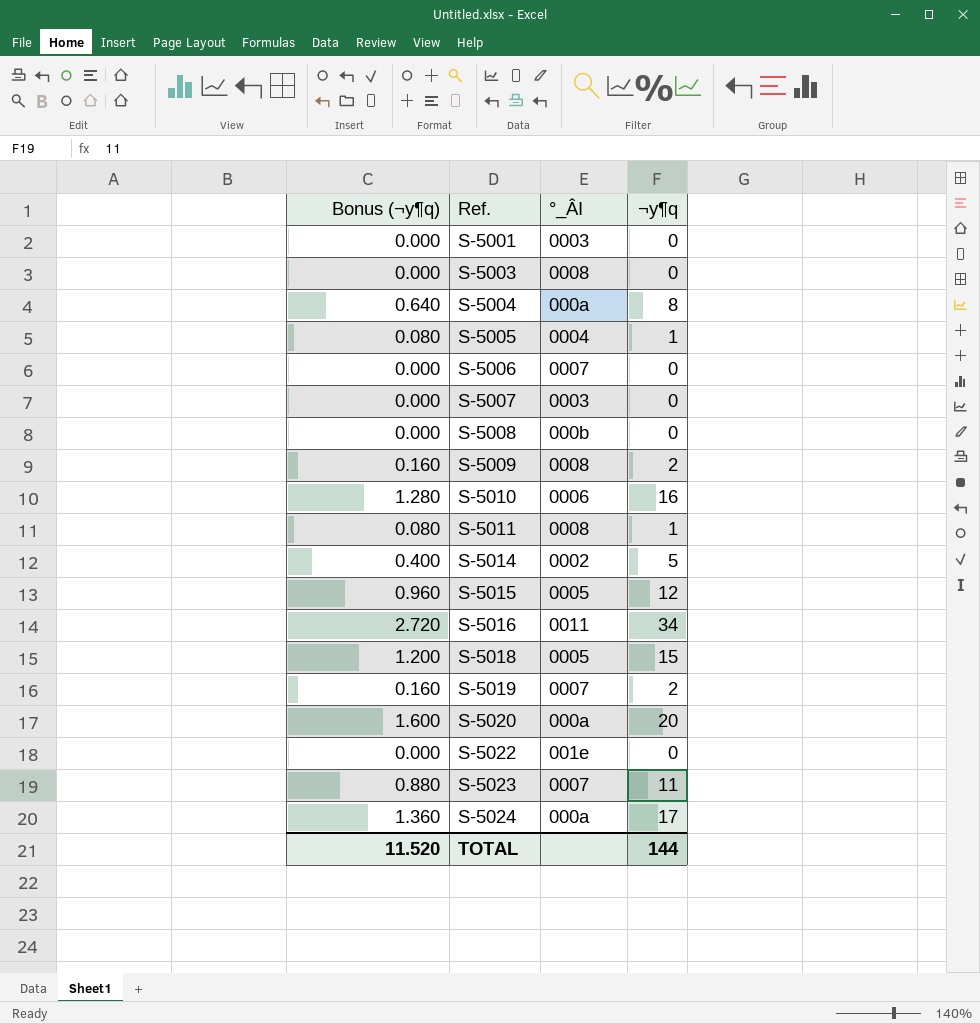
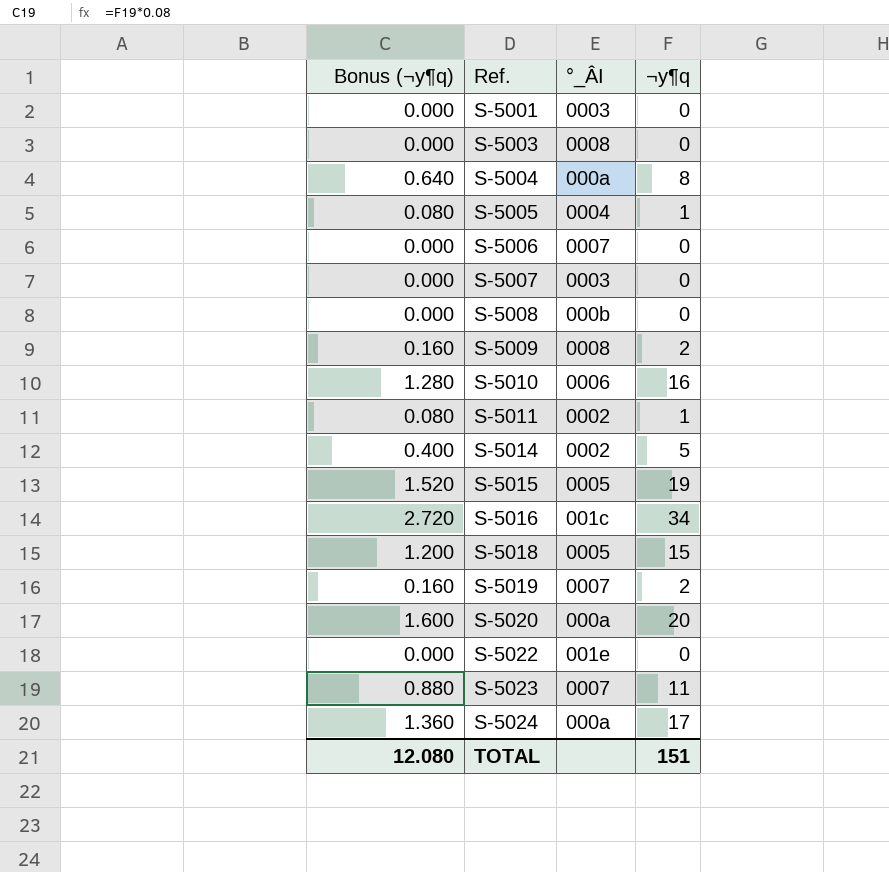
S-5011 | °_ÂI: 0008 -> 0002
S-5015 | Bonus (¬y¶q): 0.960 -> 1.520
S-5015 | ¬y¶q: 12 -> 19
S-5016 | °_ÂI: 0011 -> 001c
TOTAL | Bonus (¬y¶q): 11.520 -> 12.080
TOTAL | ¬y¶q: 144 -> 151

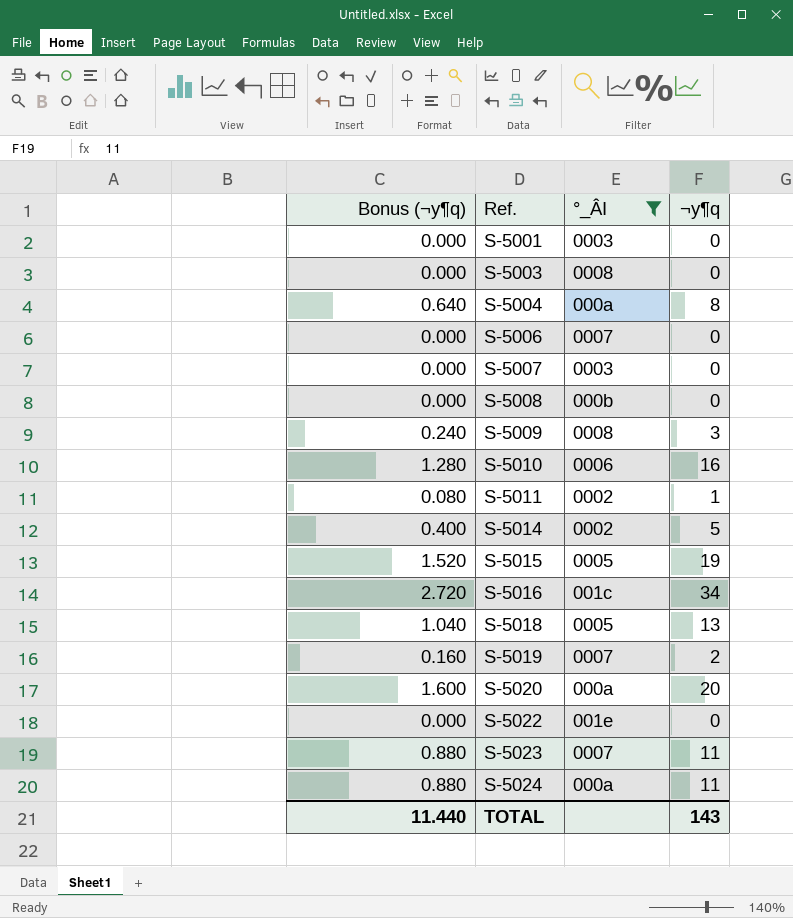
filter: none -> °_ÂI != 0004
S-5009 | Bonus (¬y¶q): 0.160 -> 0.240
S-5009 | ¬y¶q: 2 -> 3
S-5018 | Bonus (¬y¶q): 1.200 -> 1.040
S-5018 | ¬y¶q: 15 -> 13
S-5024 | Bonus (¬y¶q): 1.360 -> 0.880
S-5024 | ¬y¶q: 17 -> 11
TOTAL | Bonus (¬y¶q): 12.080 -> 11.440
TOTAL | ¬y¶q: 151 -> 143

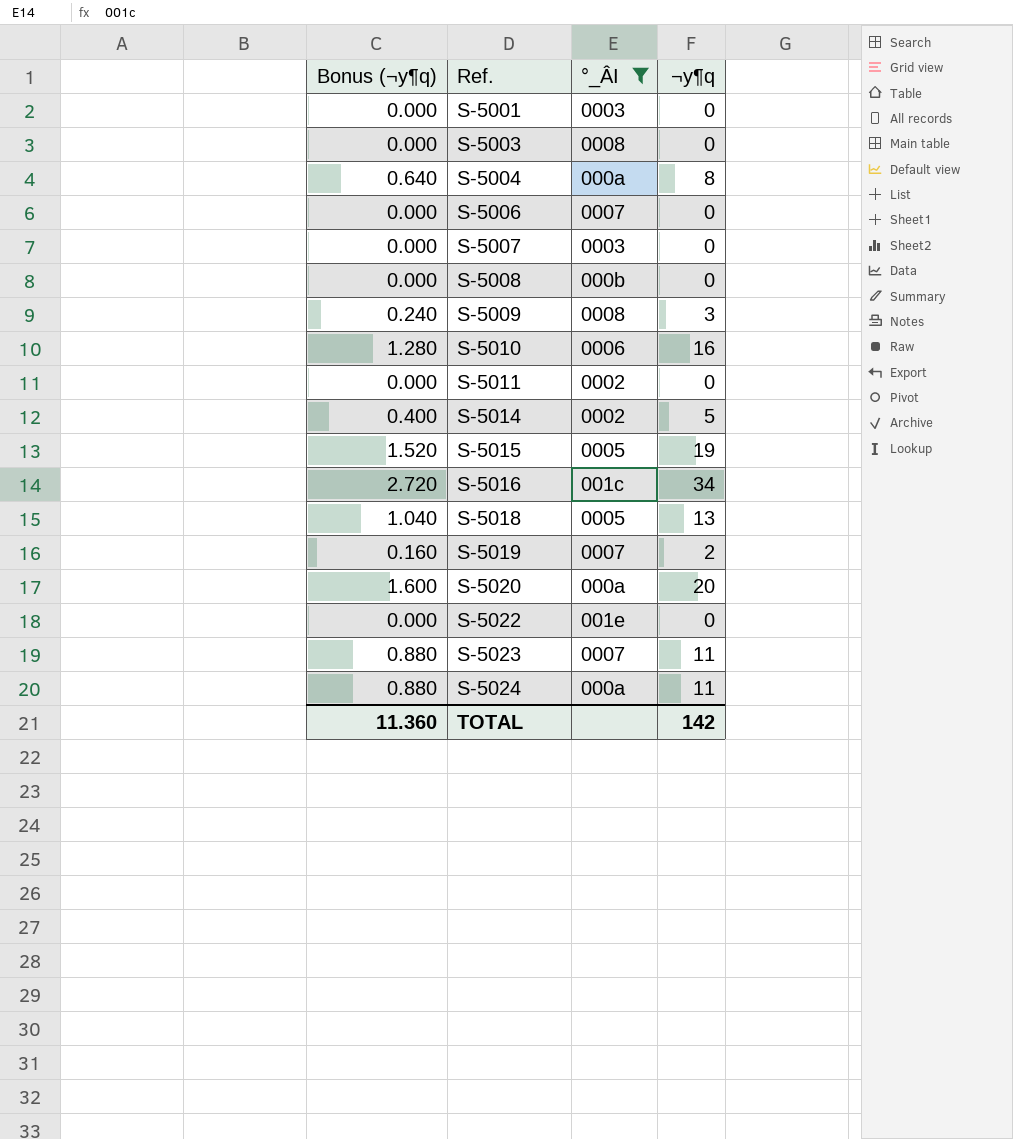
S-5011 | Bonus (¬y¶q): 0.080 -> 0.000
S-5011 | ¬y¶q: 1 -> 0
TOTAL | Bonus (¬y¶q): 11.440 -> 11.360
TOTAL | ¬y¶q: 143 -> 142

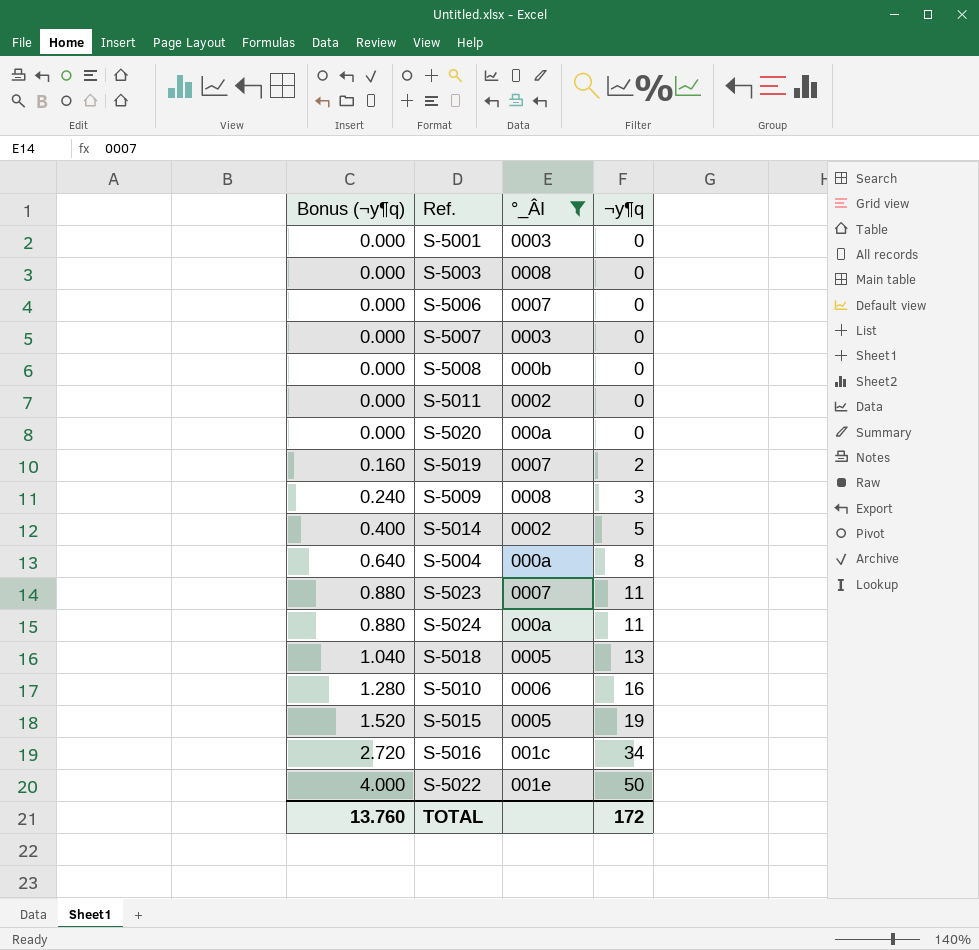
row order: Ref. ascending -> Bonus (¬y¶q) ascending
S-5020 | Bonus (¬y¶q): 1.600 -> 0.000
S-5020 | ¬y¶q: 20 -> 0
S-5022 | Bonus (¬y¶q): 0.000 -> 4.000
S-5022 | ¬y¶q: 0 -> 50
TOTAL | Bonus (¬y¶q): 11.360 -> 13.760
TOTAL | ¬y¶q: 142 -> 172

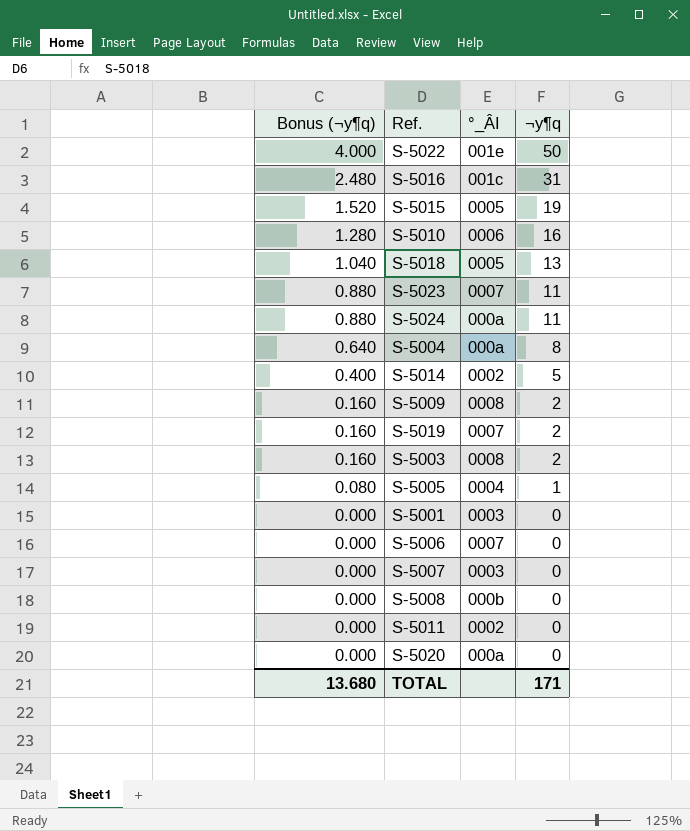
filter: °_ÂI != 0004 -> none
row order: Bonus (¬y¶q) ascending -> Bonus (¬y¶q) descending
S-5016 | Bonus (¬y¶q): 2.720 -> 2.480
S-5016 | ¬y¶q: 34 -> 31
S-5009 | Bonus (¬y¶q): 0.240 -> 0.160
S-5009 | ¬y¶q: 3 -> 2
S-5003 | Bonus (¬y¶q): 0.000 -> 0.160
S-5003 | ¬y¶q: 0 -> 2
TOTAL | Bonus (¬y¶q): 13.760 -> 13.680
TOTAL | ¬y¶q: 172 -> 171

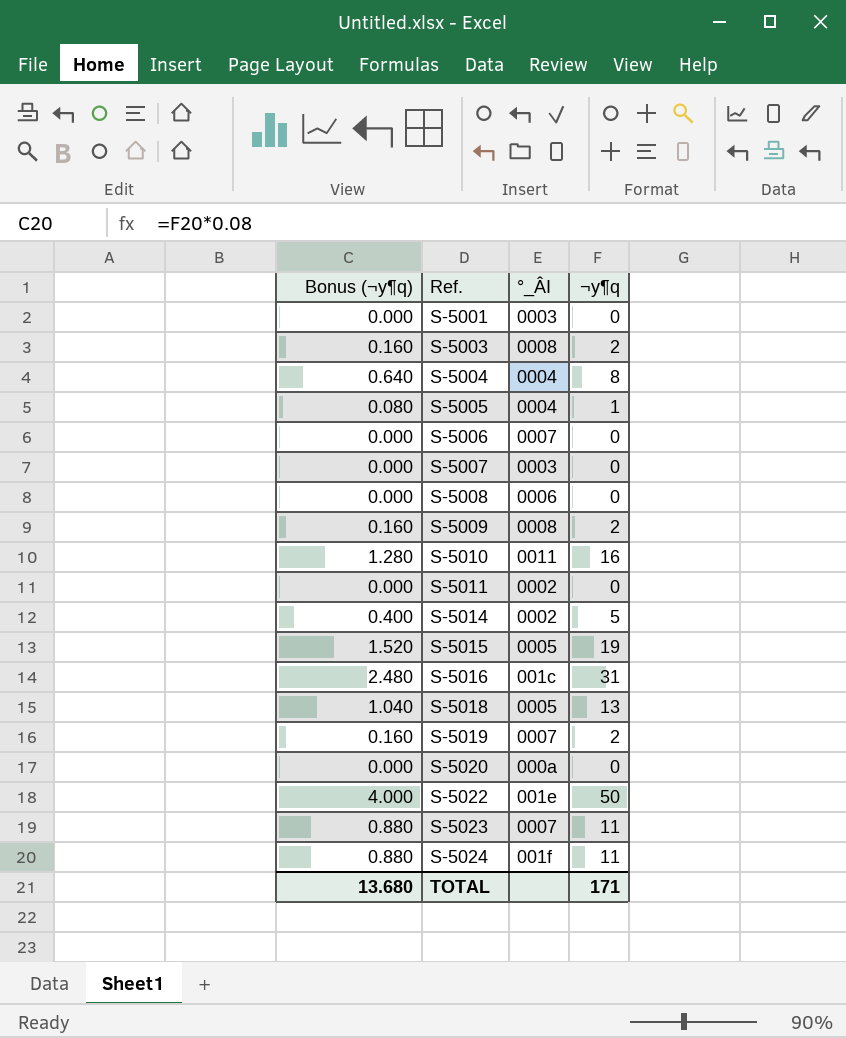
row order: Bonus (¬y¶q) descending -> Ref. ascending
S-5004 | °_ÂI: 000a -> 0004
S-5008 | °_ÂI: 000b -> 0006
S-5010 | °_ÂI: 0006 -> 0011
S-5024 | °_ÂI: 000a -> 001f

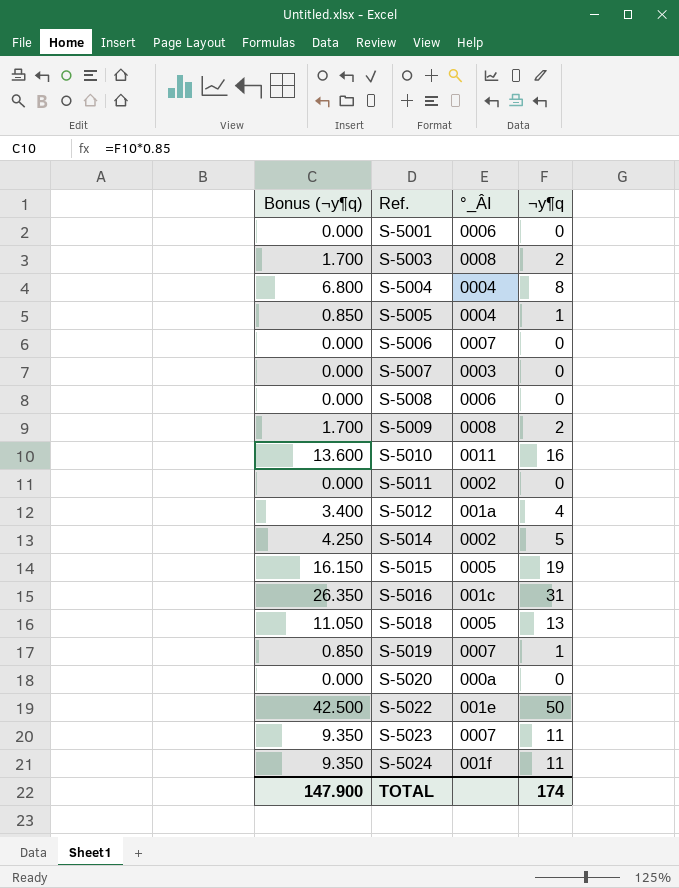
column Bonus (¬y¶q) | formula: [¬y¶q] * 0.08 -> [¬y¶q] * 0.85
S-5001 | °_ÂI: 0003 -> 0006
row S-5012: none -> 3.400 | 001a | 4
S-5019 | ¬y¶q: 2 -> 1
TOTAL | Bonus (¬y¶q): 13.680 -> 147.900
TOTAL | ¬y¶q: 171 -> 174

